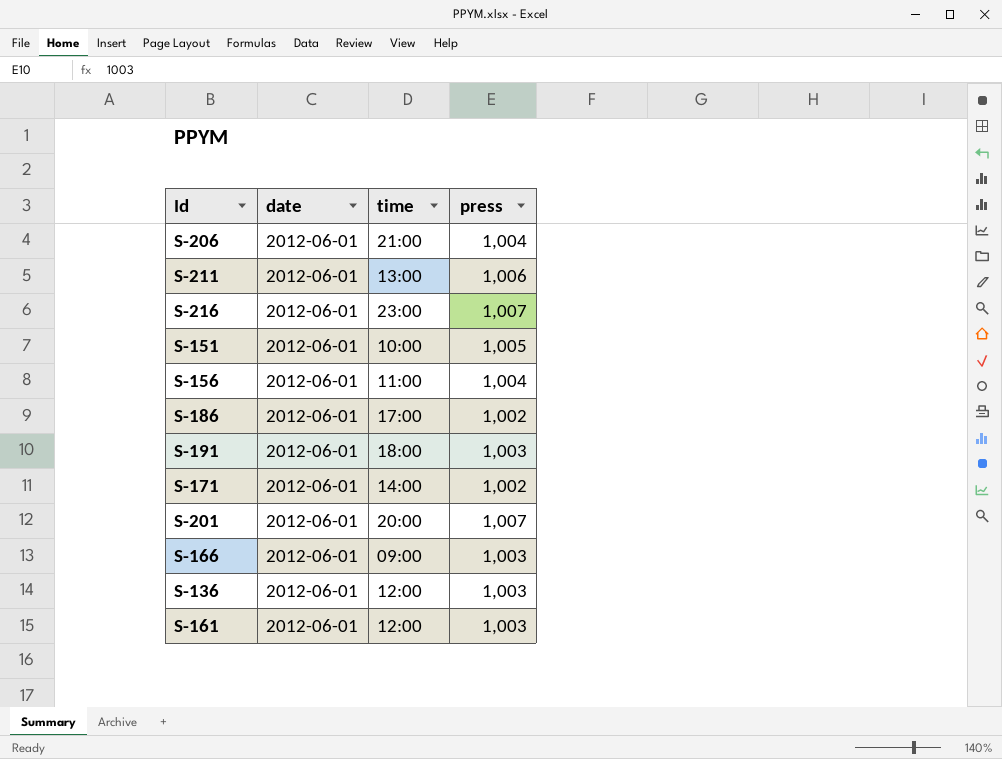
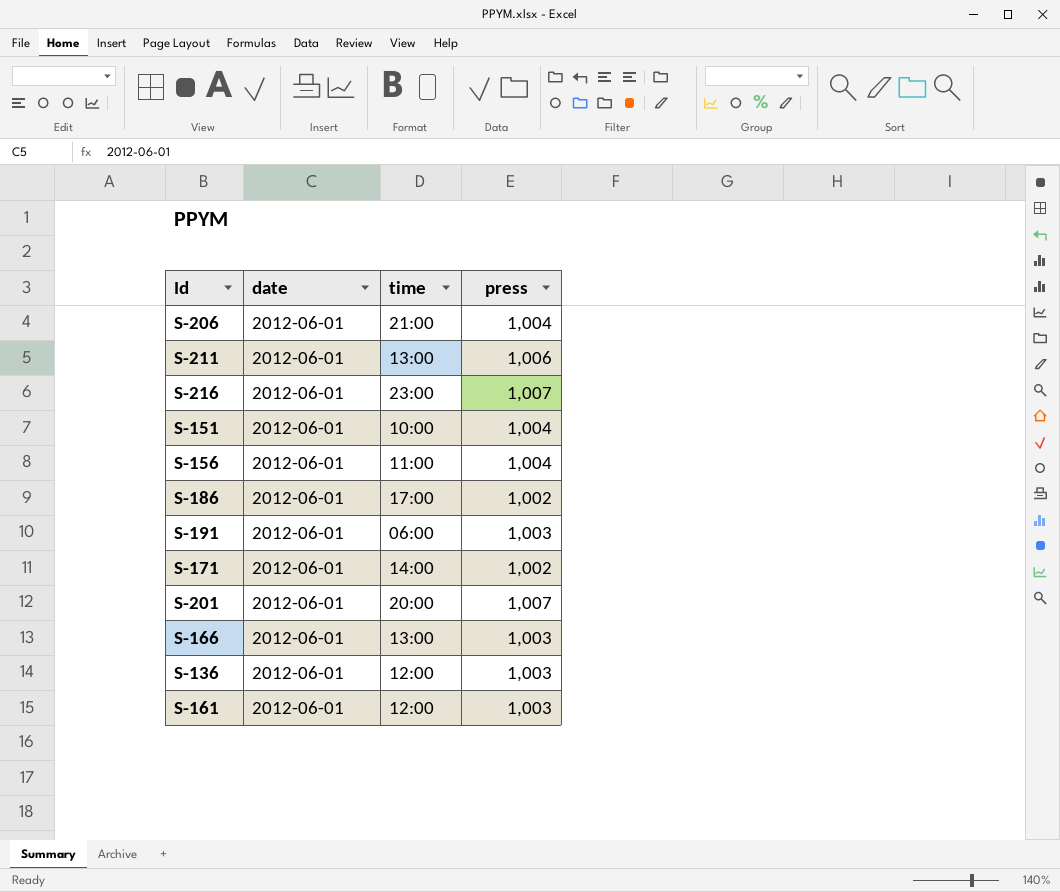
S-151 | press: 1,005 -> 1,004
S-191 | time: 18:00 -> 06:00
S-166 | time: 09:00 -> 13:00

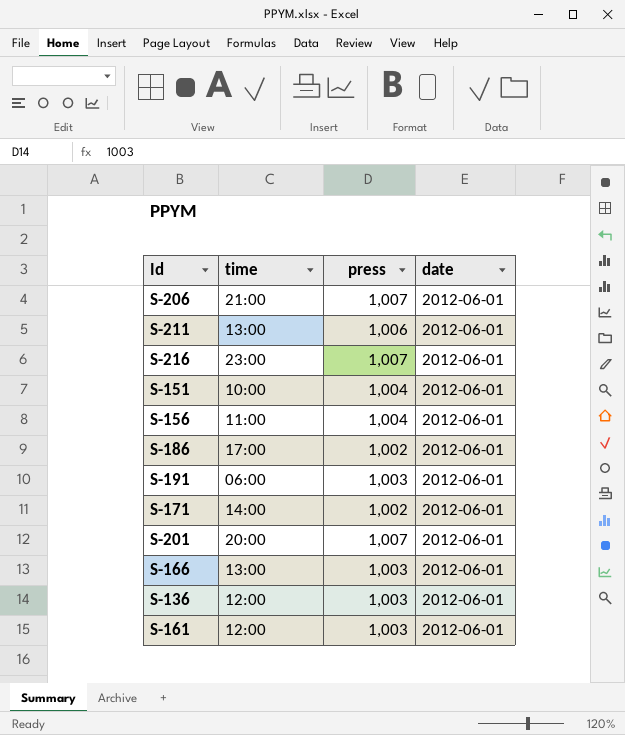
column date | position: 2 -> 4
S-206 | press: 1,004 -> 1,007

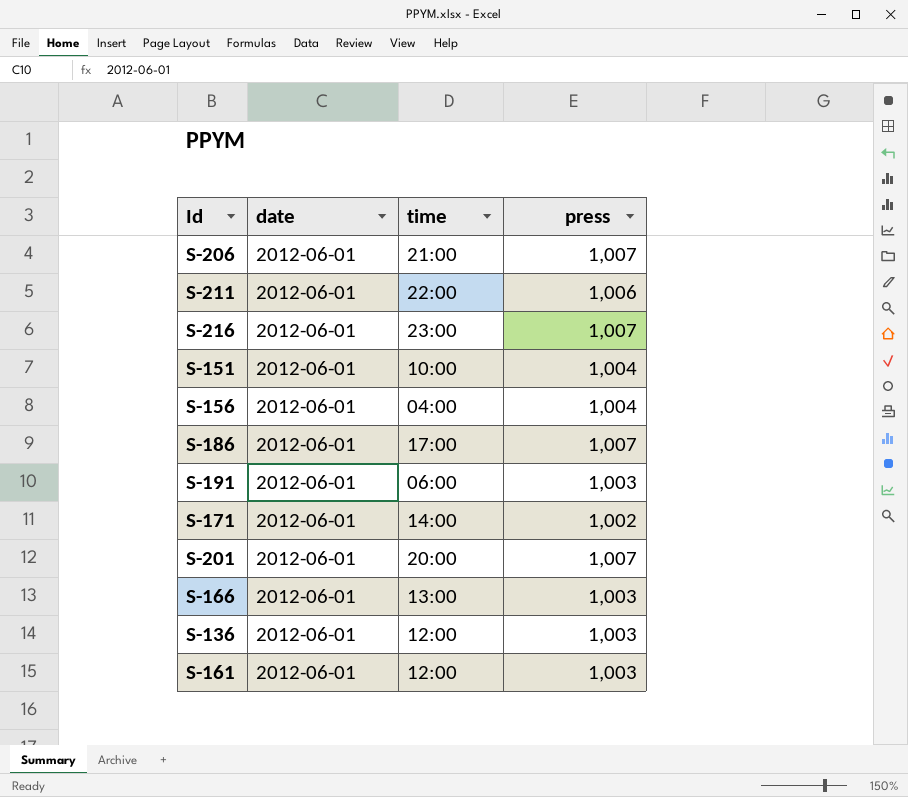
column date | position: 4 -> 2
S-211 | time: 13:00 -> 22:00
S-156 | time: 11:00 -> 04:00
S-186 | press: 1,002 -> 1,007

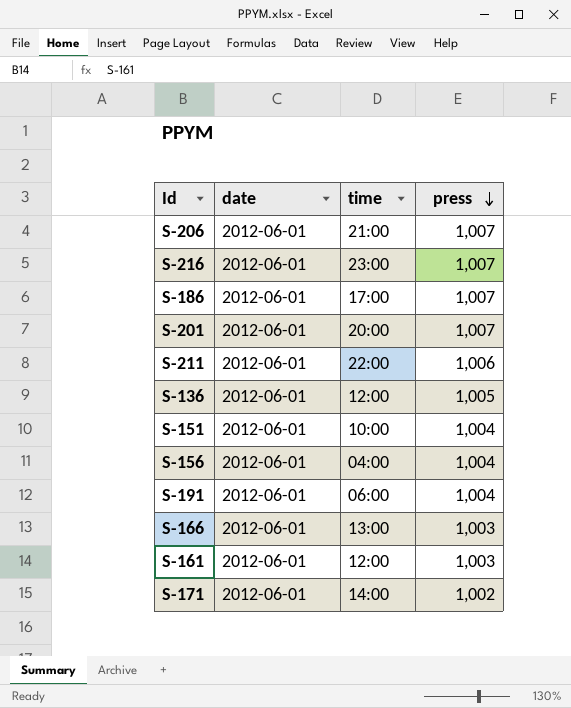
row order: none -> press descending
S-136 | press: 1,003 -> 1,005
S-191 | press: 1,003 -> 1,004

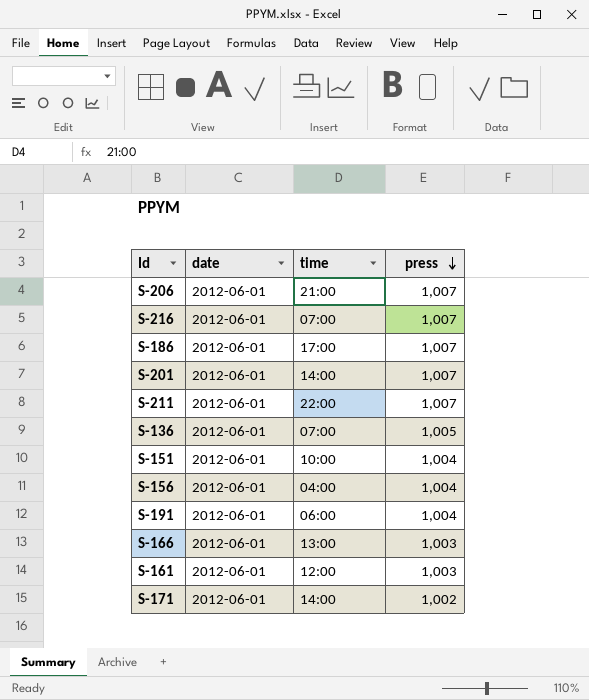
S-216 | time: 23:00 -> 07:00
S-201 | time: 20:00 -> 14:00
S-211 | press: 1,006 -> 1,007
S-136 | time: 12:00 -> 07:00

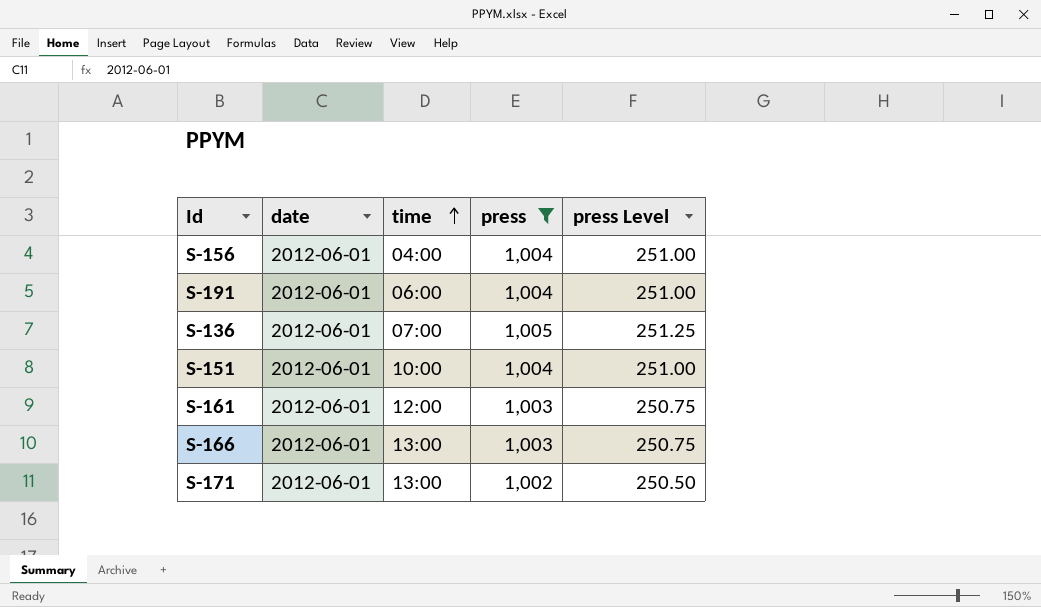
filter: none -> press != 1,007
row order: press descending -> time ascending
column press Level | formula: none -> [press] * 0.25
S-171 | time: 14:00 -> 13:00

